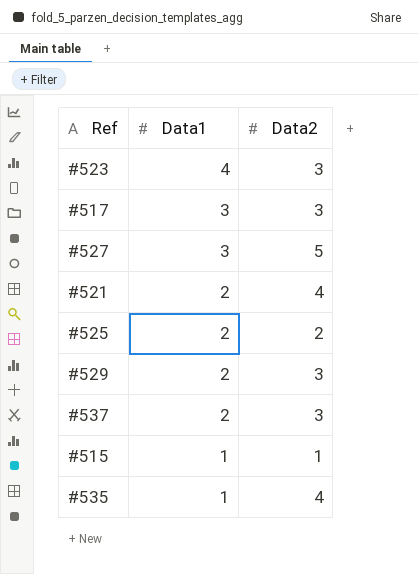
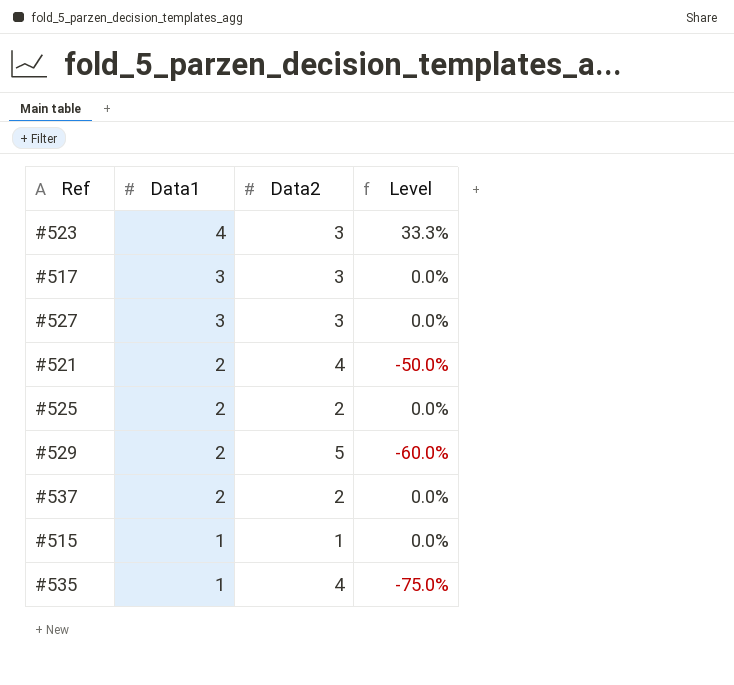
column Level | formula: none -> ([Data1] - [Data2]) / [Data2]
#527 | Data2: 5 -> 3
#529 | Data2: 3 -> 5
#537 | Data2: 3 -> 2

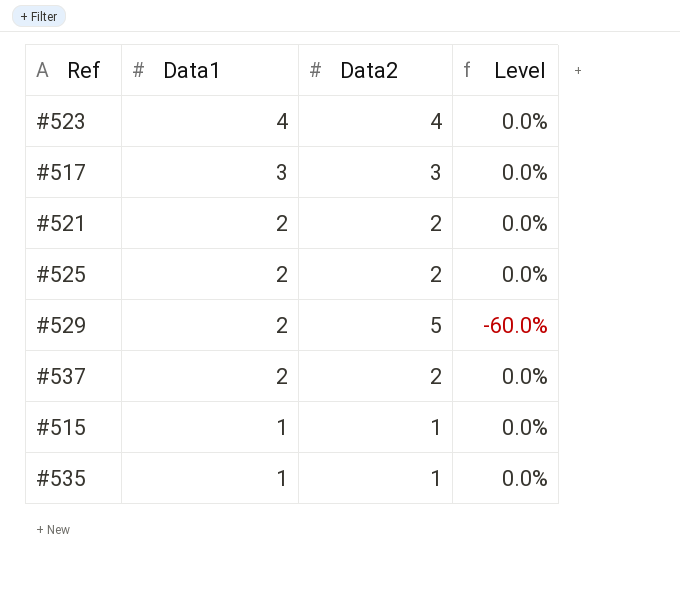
row #527: 3 | 3 | 0.0% -> none
#523 | Data2: 3 -> 4
#523 | Level: 33.3% -> 0.0%
#521 | Data2: 4 -> 2
#521 | Level: -50.0% -> 0.0%
#535 | Data2: 4 -> 1
#535 | Level: -75.0% -> 0.0%

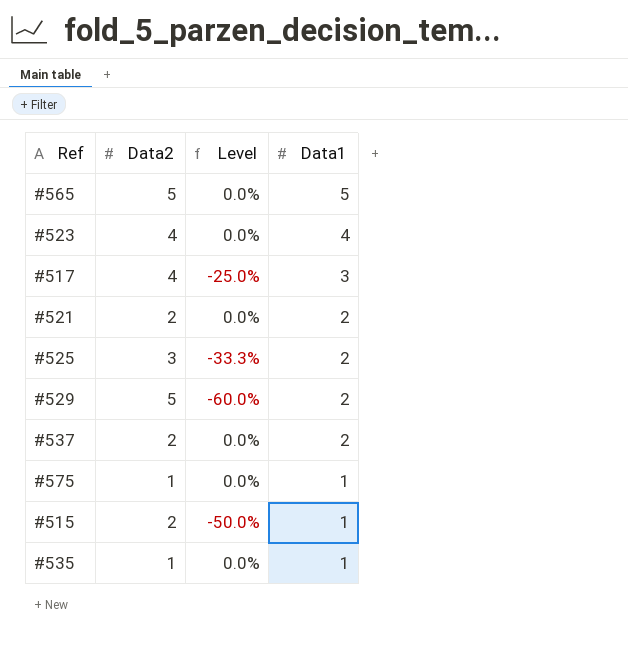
column Data1 | position: 2 -> 4
row #565: none -> 5 | 0.0% | 5
#517 | Data2: 3 -> 4
#517 | Level: 0.0% -> -25.0%
#525 | Data2: 2 -> 3
#525 | Level: 0.0% -> -33.3%
row #575: none -> 1 | 0.0% | 1
#515 | Data2: 1 -> 2
#515 | Level: 0.0% -> -50.0%

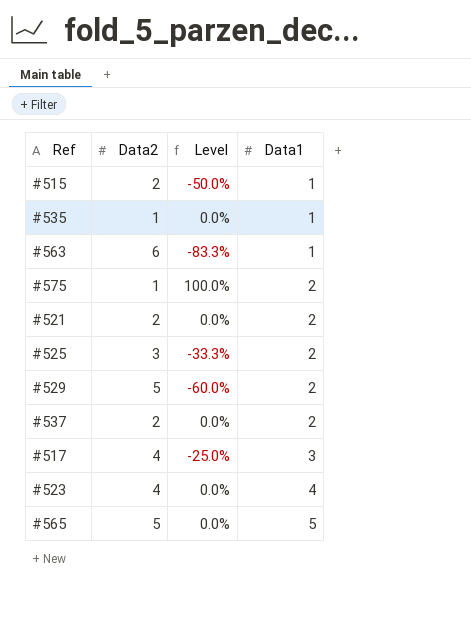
row order: Data1 descending -> Data1 ascending
row #563: none -> 6 | -83.3% | 1
#575 | Level: 0.0% -> 100.0%
#575 | Data1: 1 -> 2

